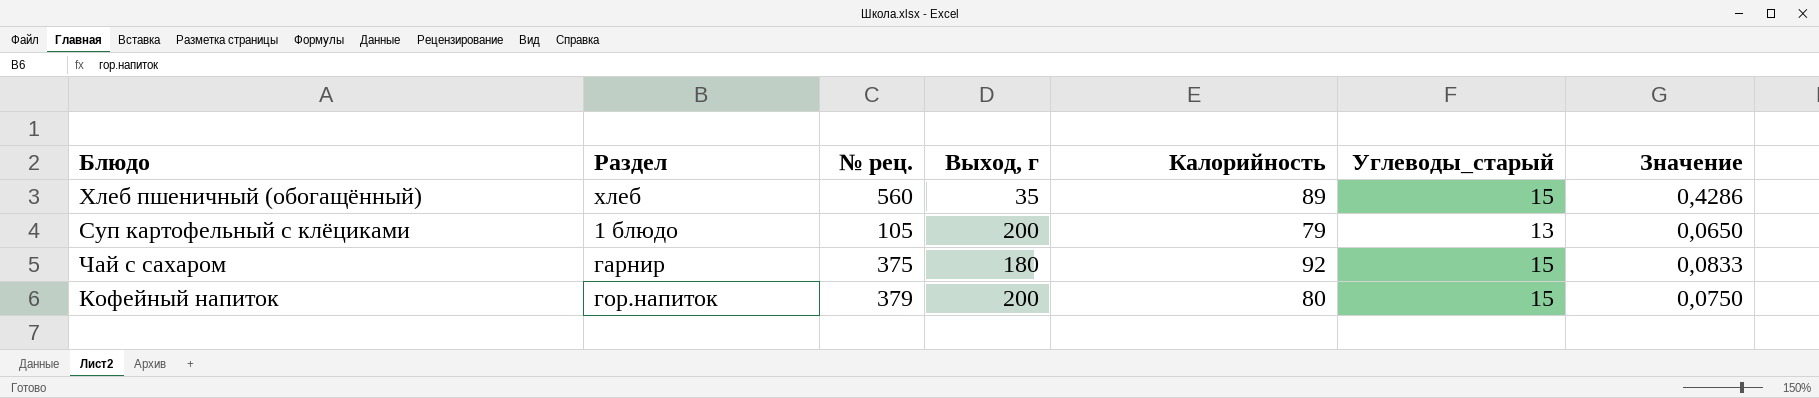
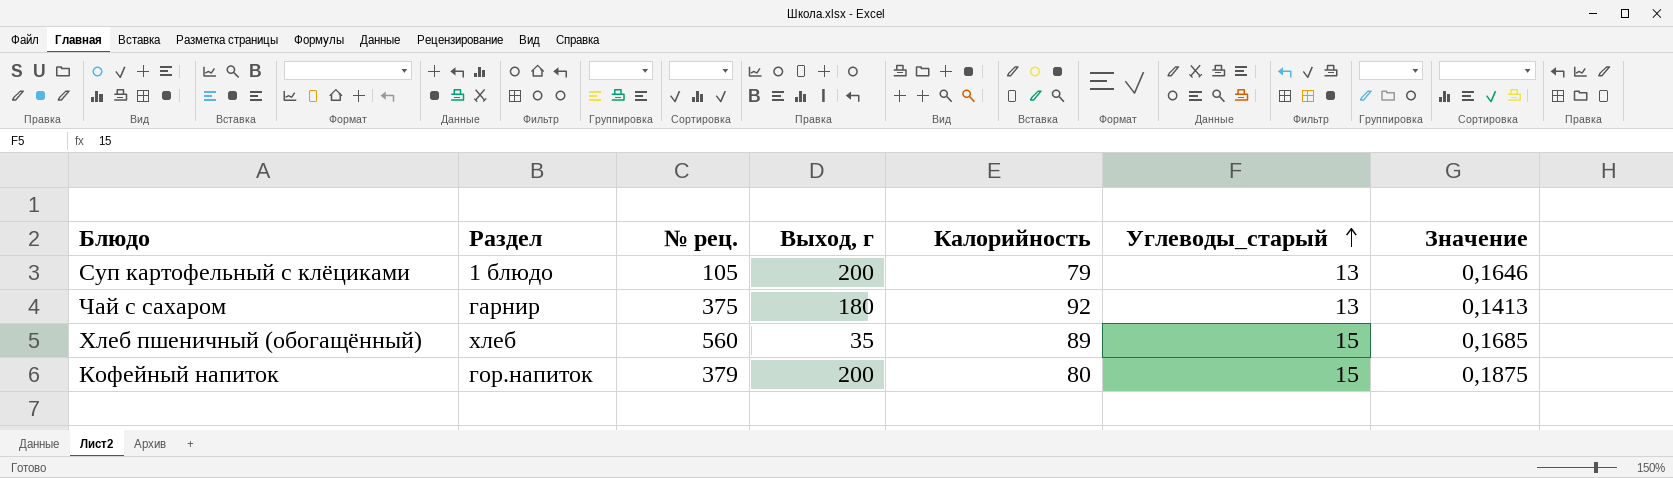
row order: none -> Углеводы_старый ascending
column Значение | formula: [Углеводы_старый] / [Выход, г] -> [Углеводы_старый] / [Калорийность]
Чай с сахаром | Углеводы_старый: 15 -> 13

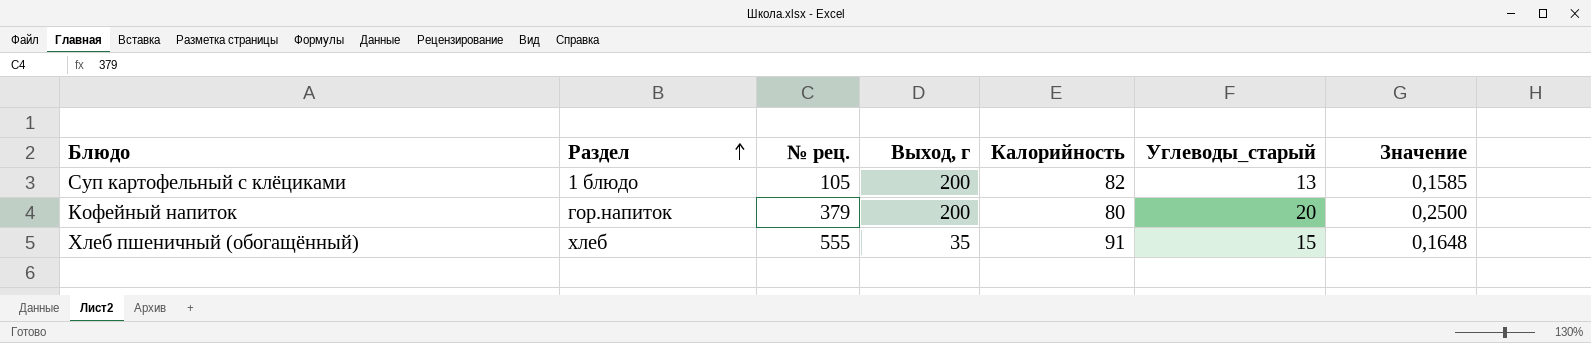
row order: Углеводы_старый ascending -> Раздел ascending
row Чай с сахаром: гарнир | 375 | 180 | 92 | 13 | 0,1413 -> none
Суп картофельный с клёциками | Калорийность: 79 -> 82
Суп картофельный с клёциками | Значение: 0,1646 -> 0,1585
Кофейный напиток | Углеводы_старый: 15 -> 20
Кофейный напиток | Значение: 0,1875 -> 0,2500
Хлеб пшеничный (обогащённый) | № рец.: 560 -> 555
Хлеб пшеничный (обогащённый) | Калорийность: 89 -> 91
Хлеб пшеничный (обогащённый) | Значение: 0,1685 -> 0,1648

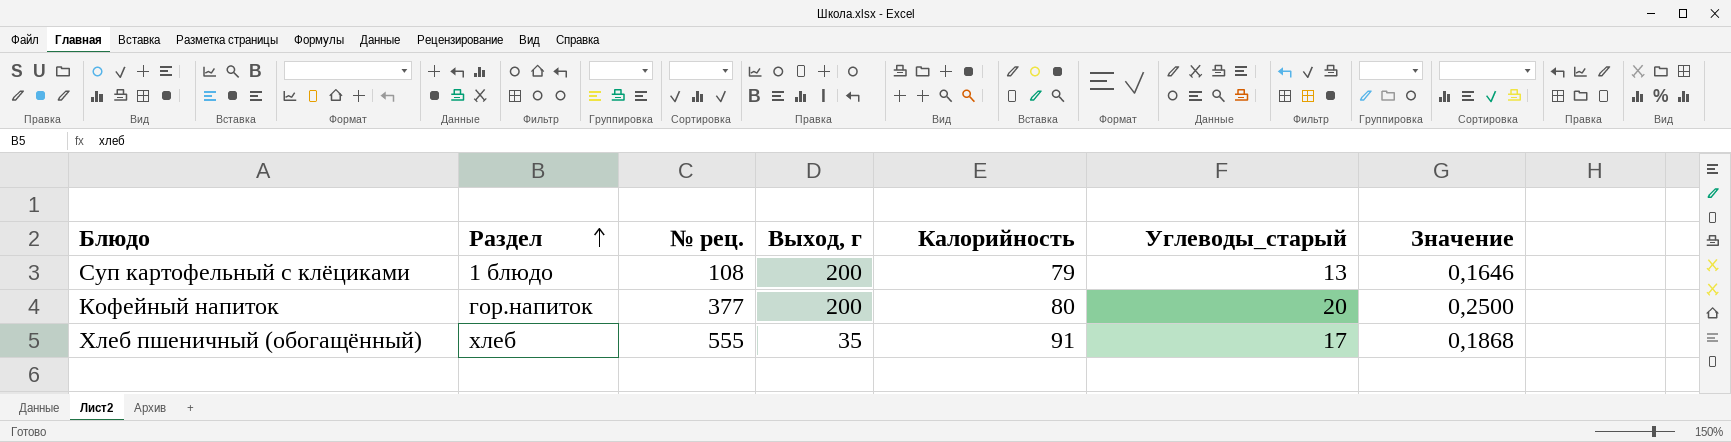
Суп картофельный с клёциками | № рец.: 105 -> 108
Суп картофельный с клёциками | Калорийность: 82 -> 79
Суп картофельный с клёциками | Значение: 0,1585 -> 0,1646
Кофейный напиток | № рец.: 379 -> 377
Хлеб пшеничный (обогащённый) | Углеводы_старый: 15 -> 17
Хлеб пшеничный (обогащённый) | Значение: 0,1648 -> 0,1868

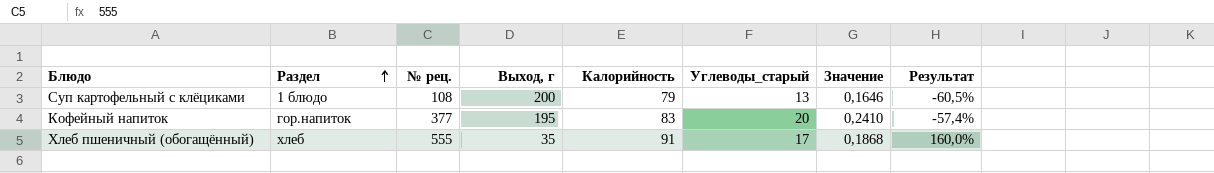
column Результат | formula: none -> ([Калорийность] - [Выход, г]) / [Выход, г]
Кофейный напиток | Выход, г: 200 -> 195
Кофейный напиток | Калорийность: 80 -> 83
Кофейный напиток | Значение: 0,2500 -> 0,2410

